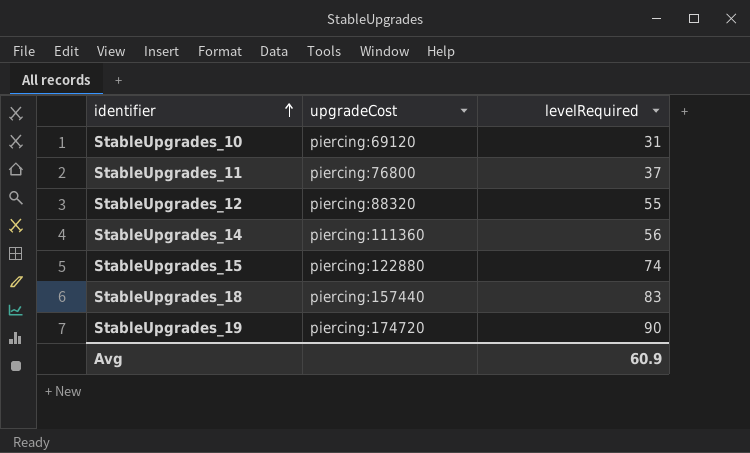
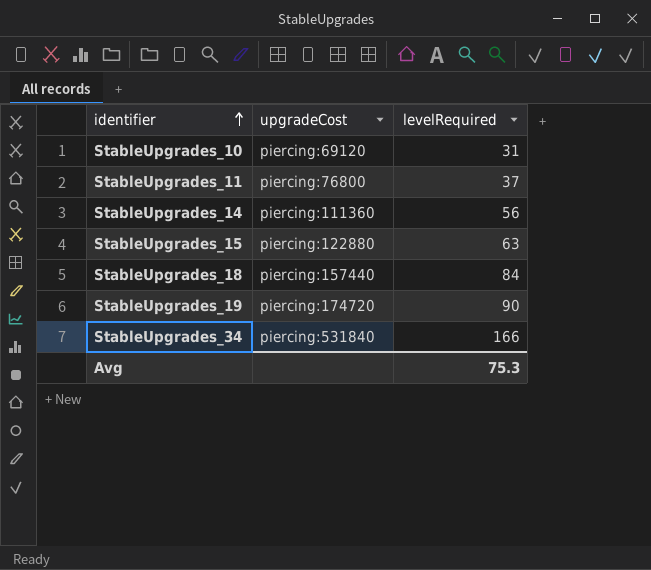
row StableUpgrades_12: piercing:88320 | 55 -> none
StableUpgrades_15 | levelRequired: 74 -> 63
StableUpgrades_18 | levelRequired: 83 -> 84
row StableUpgrades_34: none -> piercing:531840 | 166
Avg | levelRequired: 60.9 -> 75.3

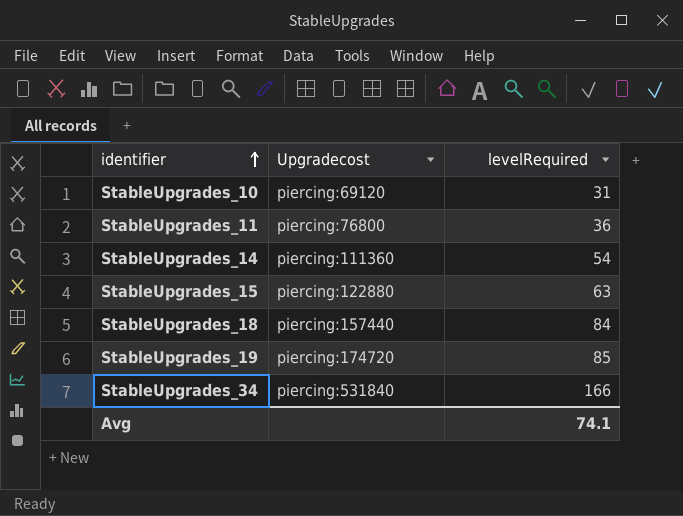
column name: upgradeCost -> Upgradecost
StableUpgrades_11 | levelRequired: 37 -> 36
StableUpgrades_14 | levelRequired: 56 -> 54
StableUpgrades_19 | levelRequired: 90 -> 85
Avg | levelRequired: 75.3 -> 74.1

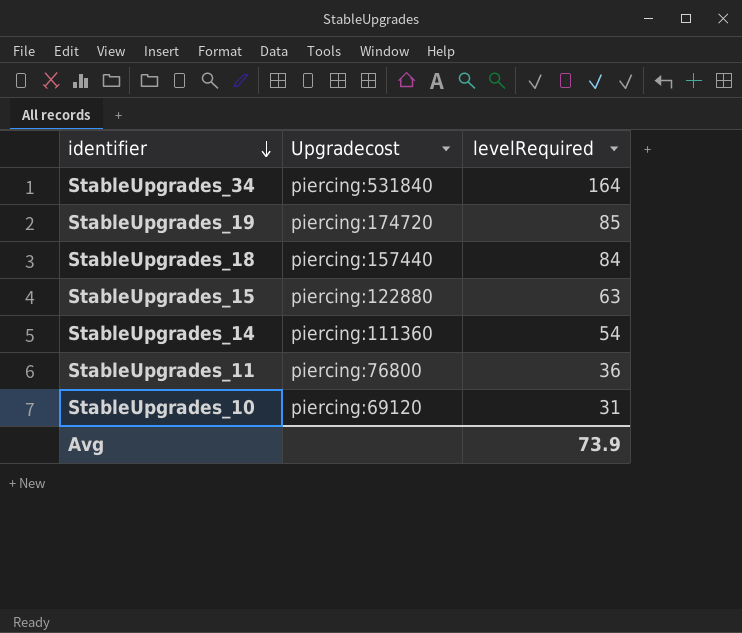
row order: identifier ascending -> identifier descending
StableUpgrades_34 | levelRequired: 166 -> 164
Avg | levelRequired: 74.1 -> 73.9

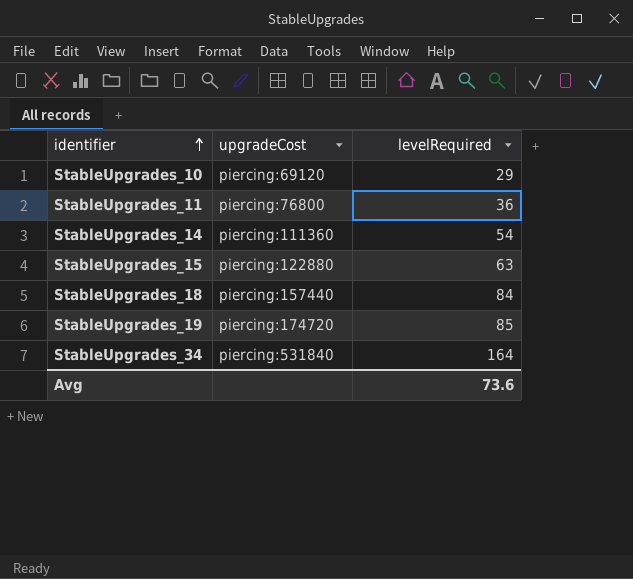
row order: identifier descending -> identifier ascending
column name: Upgradecost -> upgradeCost
StableUpgrades_10 | levelRequired: 31 -> 29
Avg | levelRequired: 73.9 -> 73.6

